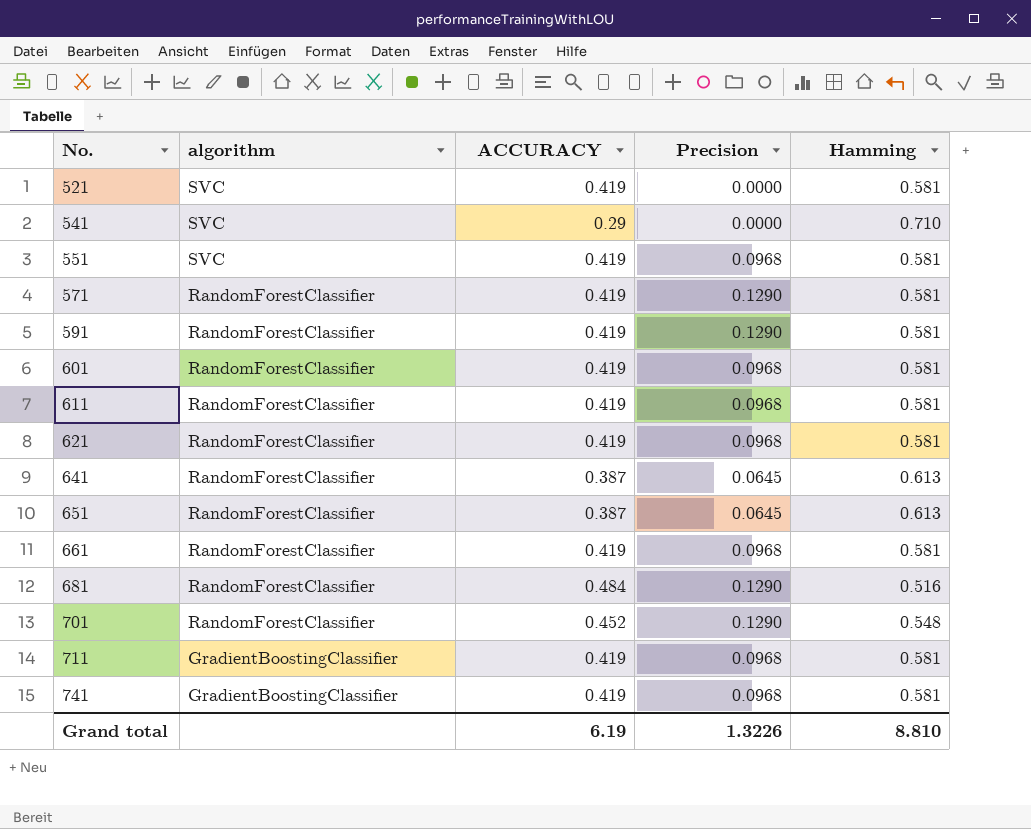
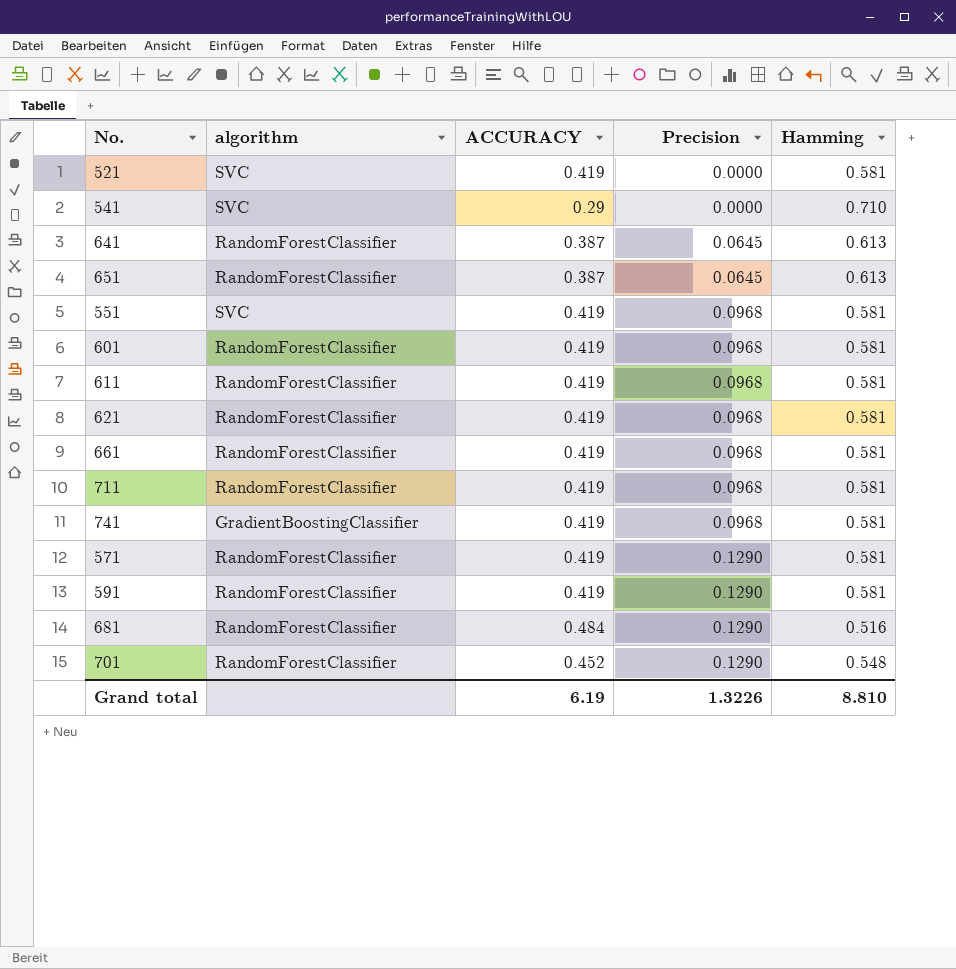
row order: No. ascending -> Precision ascending
711 | algorithm: GradientBoostingClassifier -> RandomForestClassifier

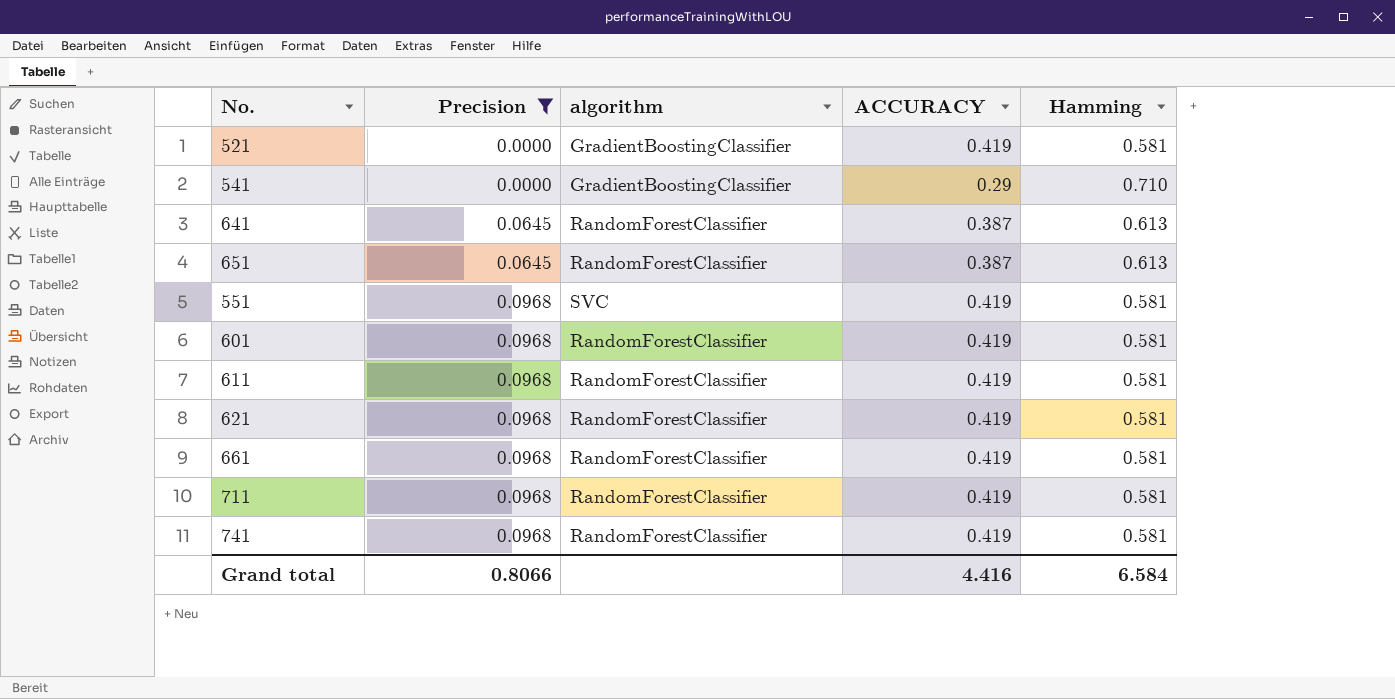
filter: none -> Precision != 0.1290
column Precision | position: 4 -> 2
521 | algorithm: SVC -> GradientBoostingClassifier
541 | algorithm: SVC -> GradientBoostingClassifier
741 | algorithm: GradientBoostingClassifier -> RandomForestClassifier
Grand total | Precision: 1.3226 -> 0.8066
Grand total | ACCURACY: 6.19 -> 4.416
Grand total | Hamming: 8.810 -> 6.584

